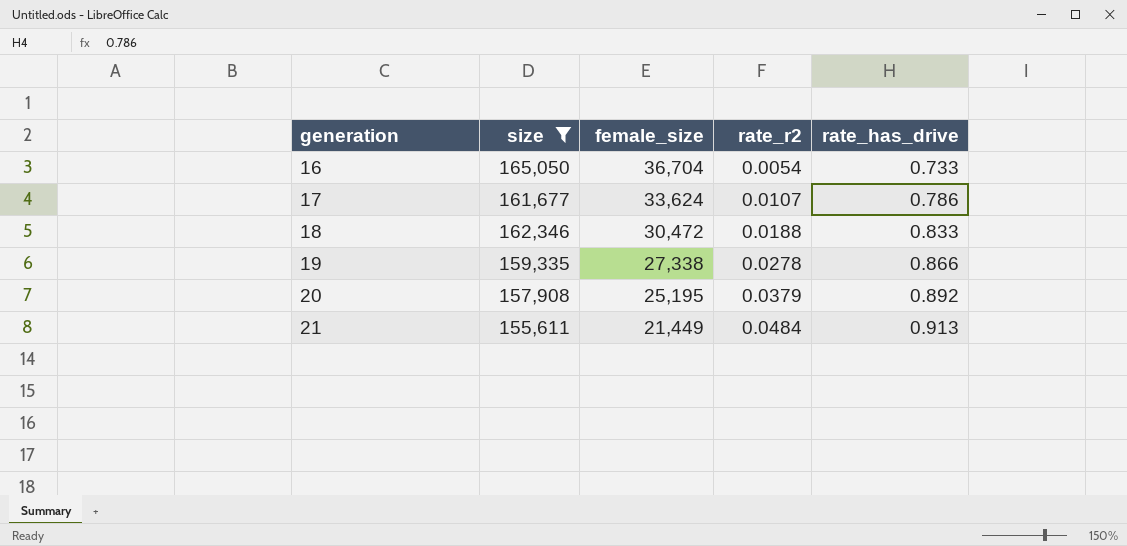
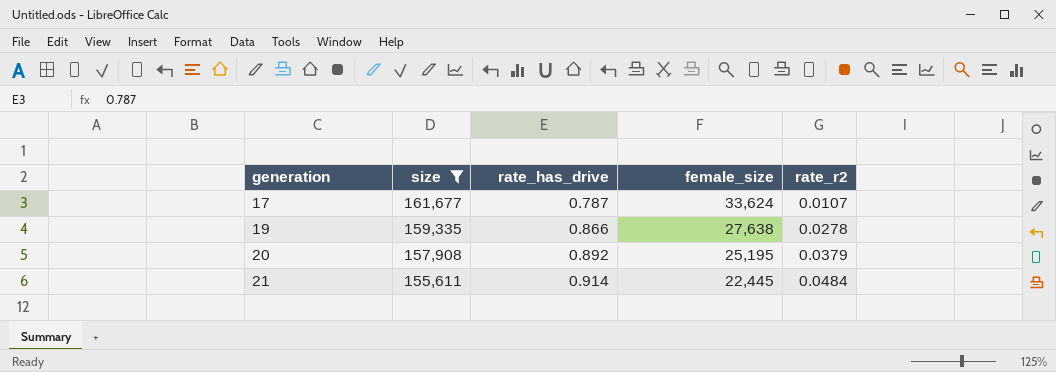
column rate_has_drive | position: 5 -> 3
row 16: 165,050 | 36,704 | 0.0054 | 0.733 -> none
row 18: 162,346 | 30,472 | 0.0188 | 0.833 -> none
17 | rate_has_drive: 0.786 -> 0.787
19 | female_size: 27,338 -> 27,638
21 | rate_has_drive: 0.913 -> 0.914
21 | female_size: 21,449 -> 22,445

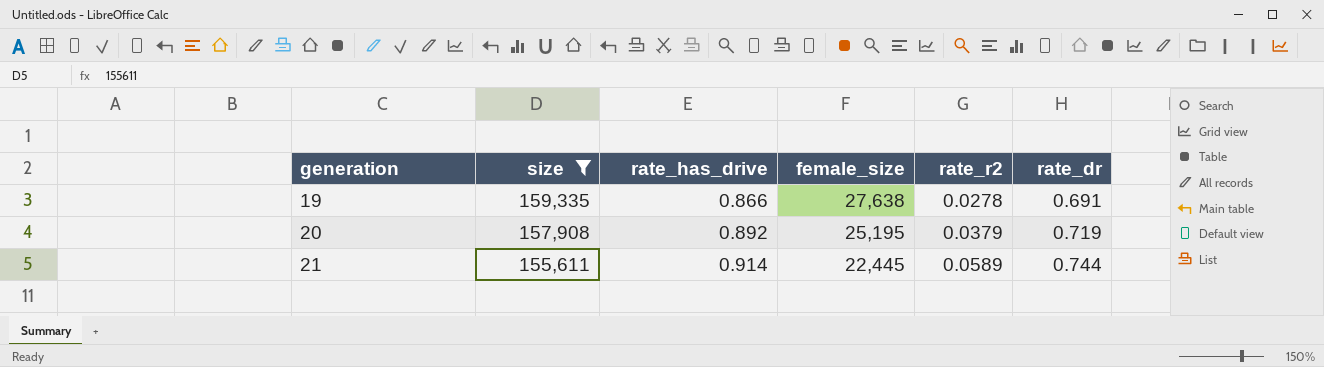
column rate_dr | position: none -> 6
row 17: 161,677 | 0.787 | 33,624 | 0.0107 -> none
21 | rate_r2: 0.0484 -> 0.0589

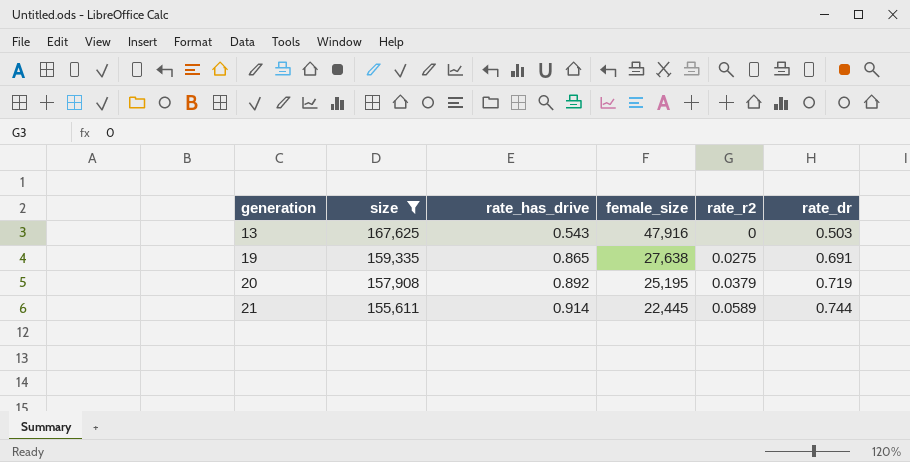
row 13: none -> 167,625 | 0.543 | 47,916 | 0 | 0.503
19 | rate_has_drive: 0.866 -> 0.865
19 | rate_r2: 0.0278 -> 0.0275

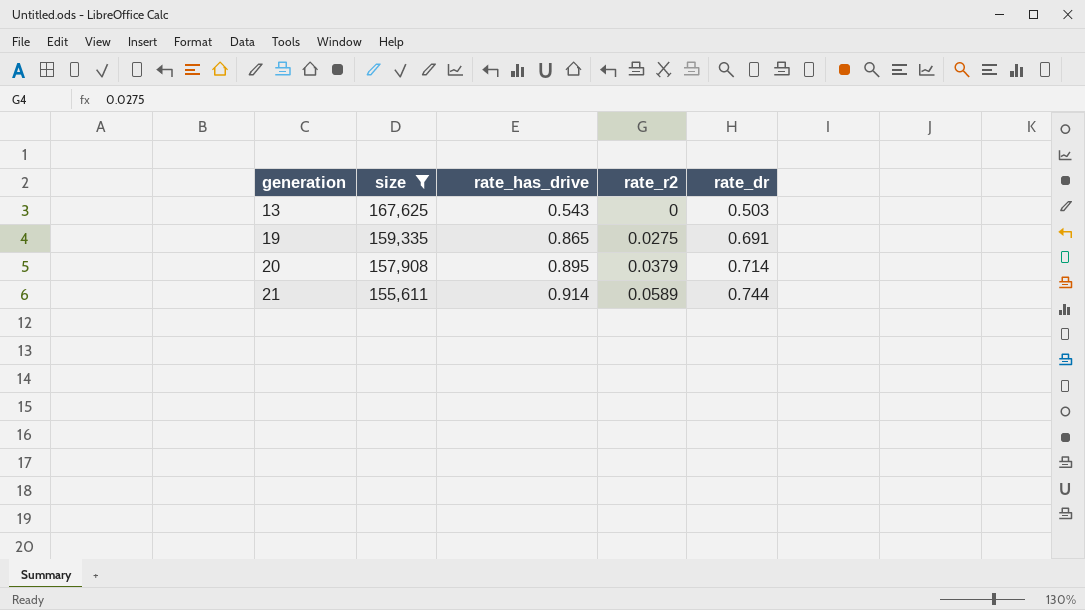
column female_size | position: 4 -> none
20 | rate_has_drive: 0.892 -> 0.895
20 | rate_dr: 0.719 -> 0.714

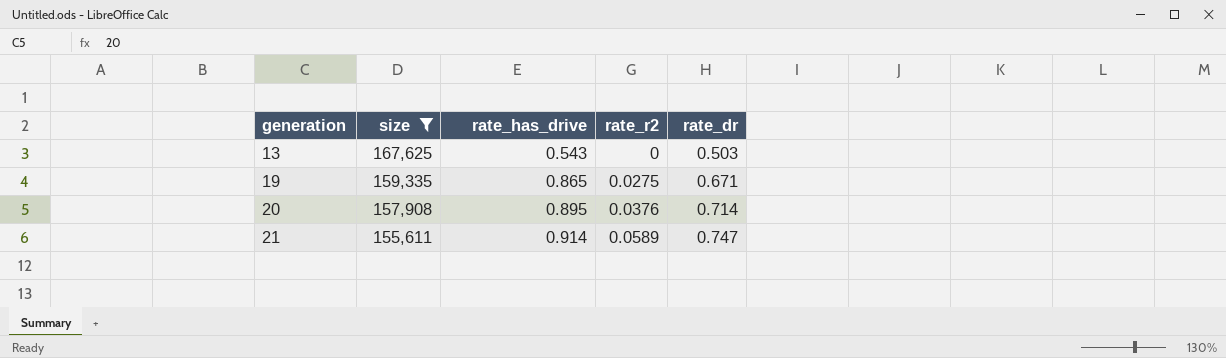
19 | rate_dr: 0.691 -> 0.671
20 | rate_r2: 0.0379 -> 0.0376
21 | rate_dr: 0.744 -> 0.747

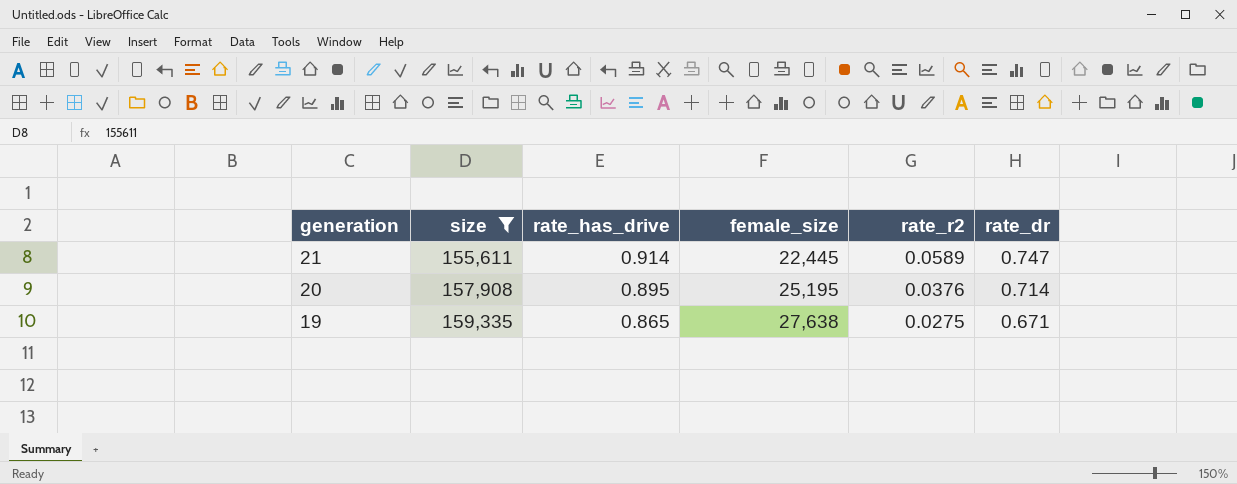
row order: generation ascending -> generation descending
column female_size | position: none -> 4
row 13: 167,625 | 0.543 | 0 | 0.503 -> none

